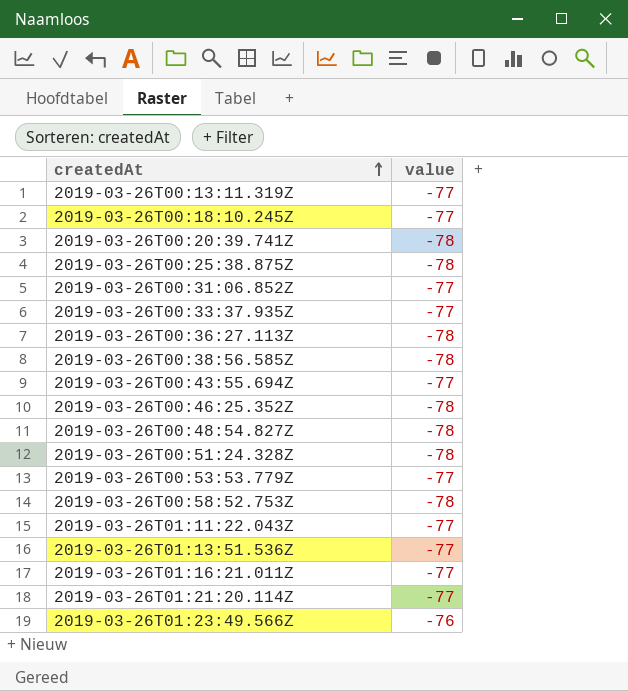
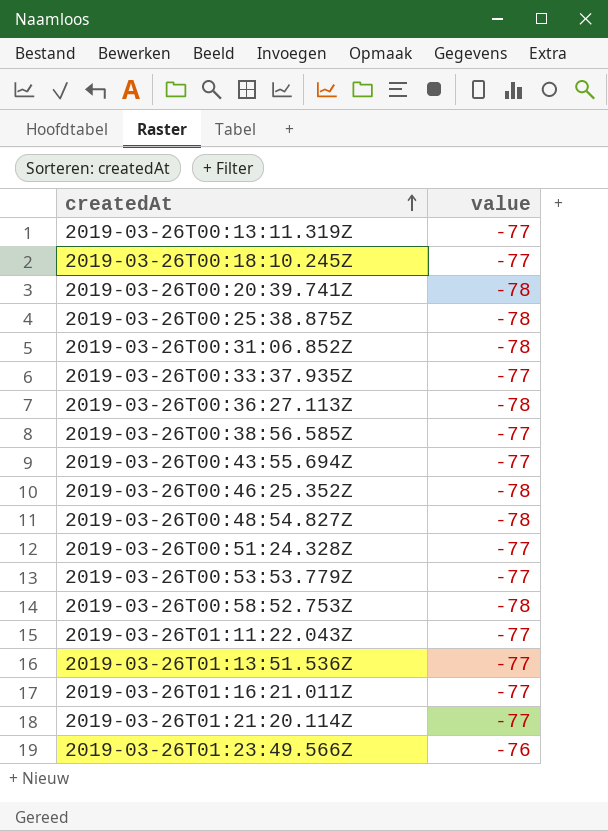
2019-03-26T00:31:06.852Z | value: -77 -> -78
2019-03-26T00:38:56.585Z | value: -78 -> -77
2019-03-26T00:51:24.328Z | value: -78 -> -77

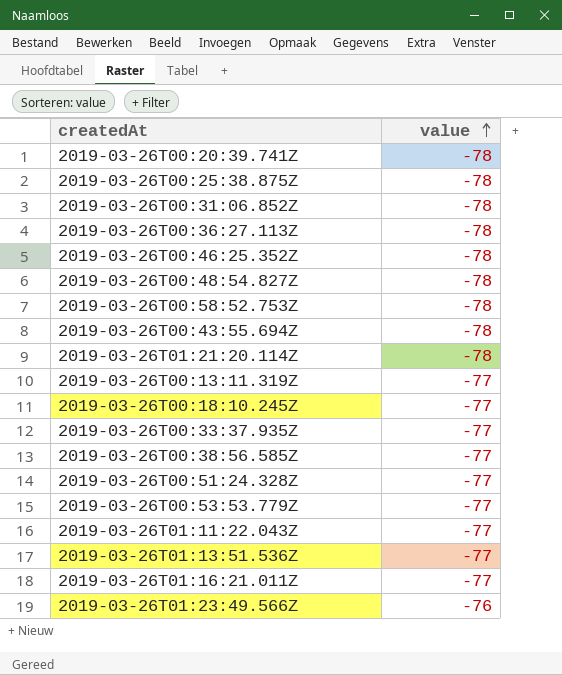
row order: createdAt ascending -> value ascending
2019-03-26T00:43:55.694Z | value: -77 -> -78
2019-03-26T01:21:20.114Z | value: -77 -> -78

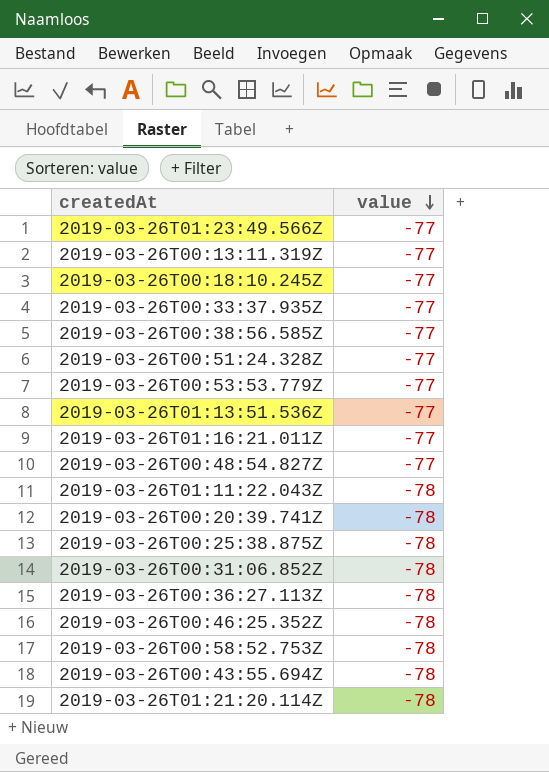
row order: value ascending -> value descending
2019-03-26T01:23:49.566Z | value: -76 -> -77
2019-03-26T00:48:54.827Z | value: -78 -> -77
2019-03-26T01:11:22.043Z | value: -77 -> -78

